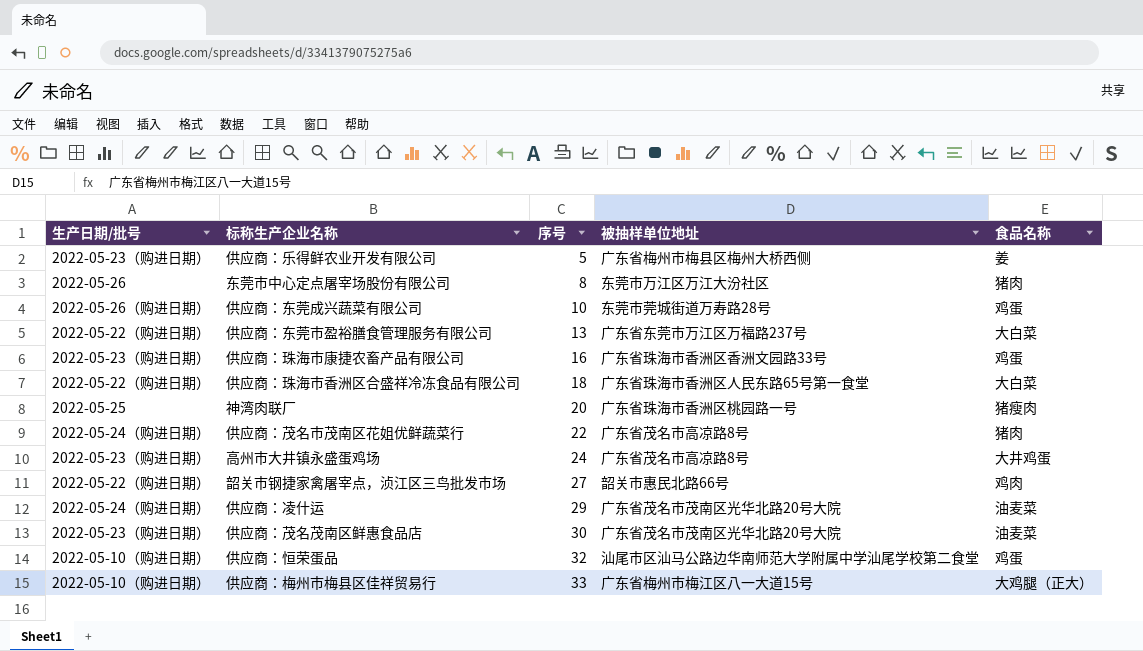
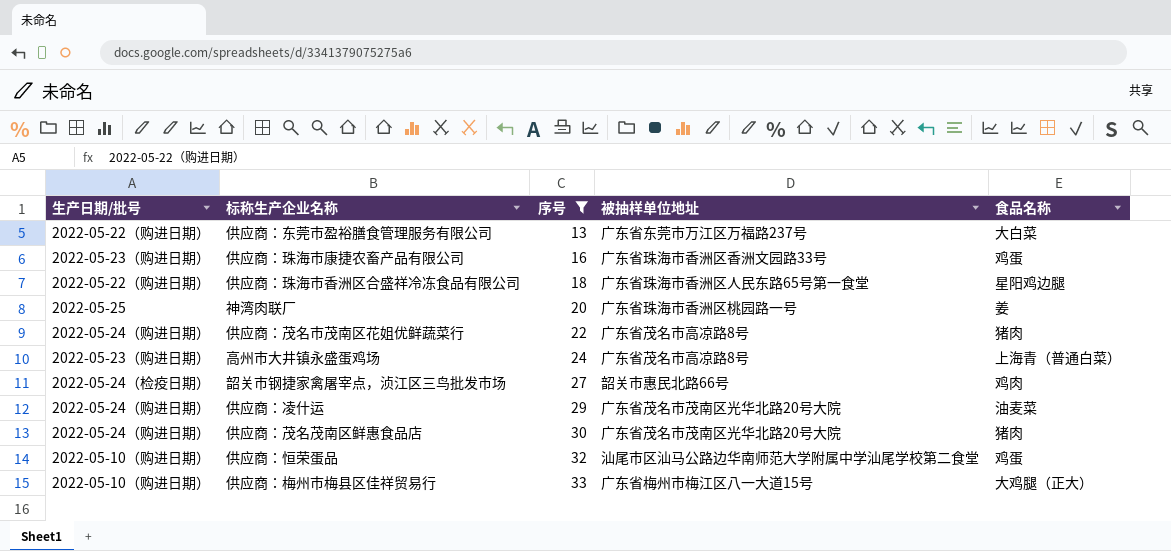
filter: none -> 序号 >= 13
供应商：珠海市香洲区合盛祥冷冻食品有限公司 | 食品名称: 大白菜 -> 星阳鸡边腿
神湾肉联厂 | 食品名称: 猪瘦肉 -> 姜
高州市大井镇永盛蛋鸡场 | 食品名称: 大井鸡蛋 -> 上海青（普通白菜）
韶关市钢捷家禽屠宰点，浈江区三鸟批发市场 | 生产日期/批号: 2022-05-22（购进日期） -> 2022-05-24（检疫日期）
供应商：茂名茂南区鲜惠食品店 | 生产日期/批号: 2022-05-23（购进日期） -> 2022-05-24（购进日期）
供应商：茂名茂南区鲜惠食品店 | 食品名称: 油麦菜 -> 猪肉

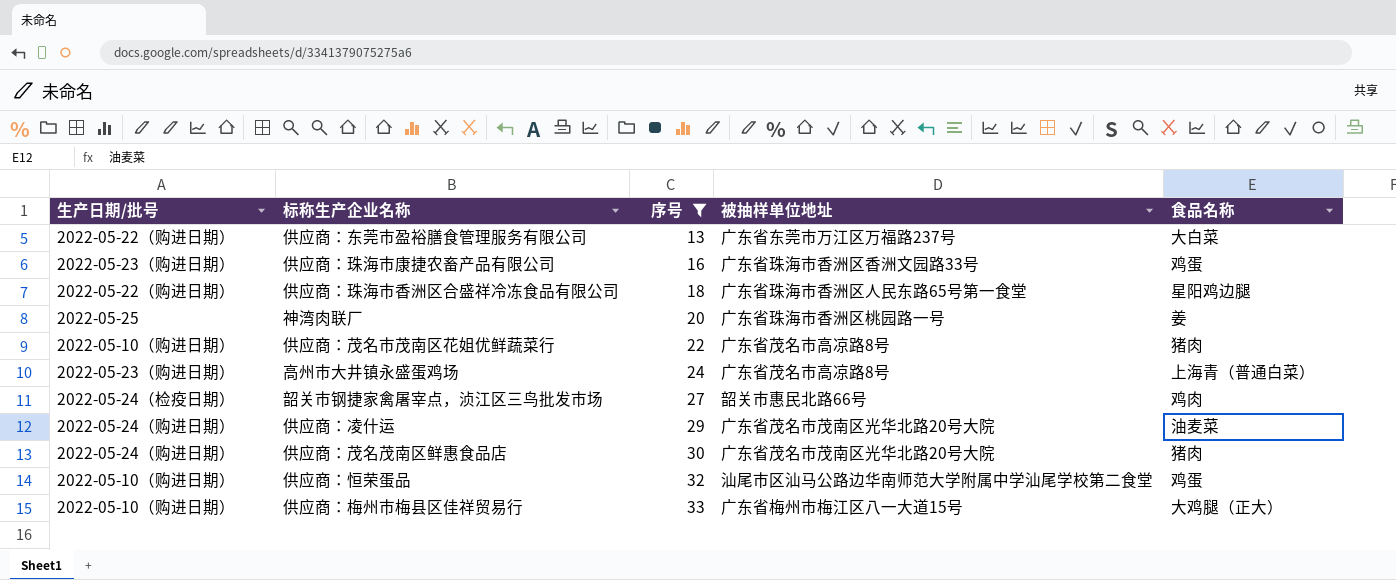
供应商：茂名市茂南区花姐优鲜蔬菜行 | 生产日期/批号: 2022-05-24（购进日期） -> 2022-05-10（购进日期）

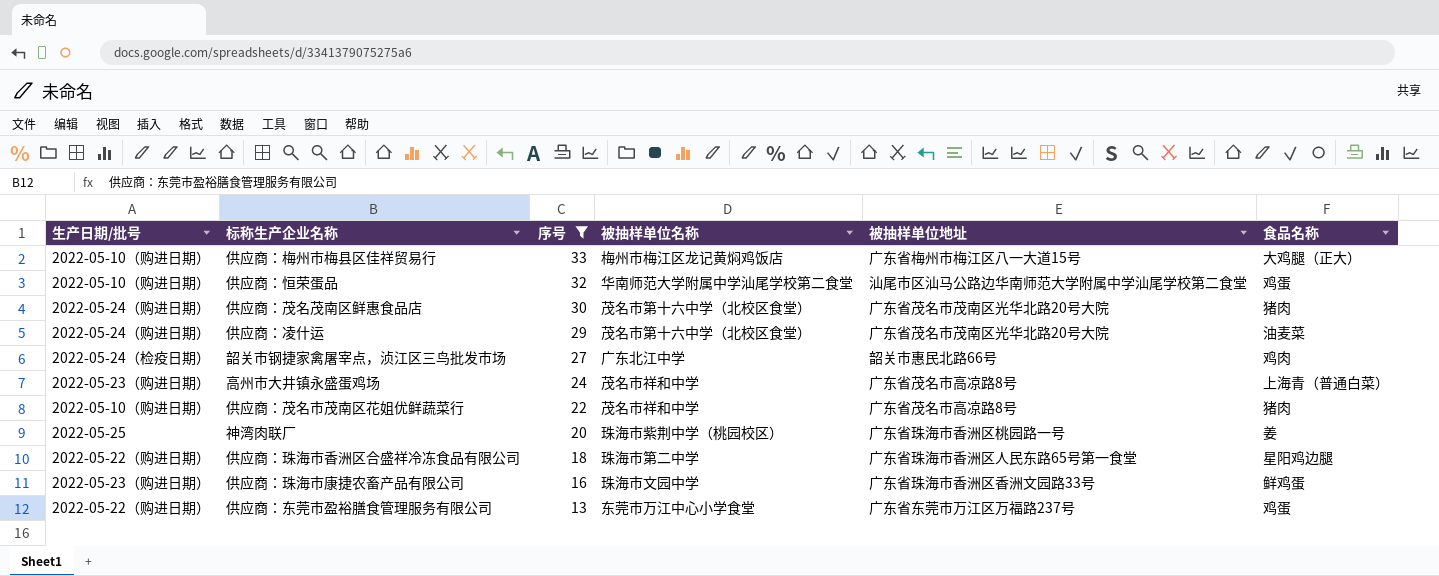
row order: 序号 ascending -> 序号 descending
column 被抽样单位名称 | position: none -> 4
供应商：珠海市康捷农畜产品有限公司 | 食品名称: 鸡蛋 -> 鲜鸡蛋
供应商：东莞市盈裕膳食管理服务有限公司 | 食品名称: 大白菜 -> 鸡蛋

